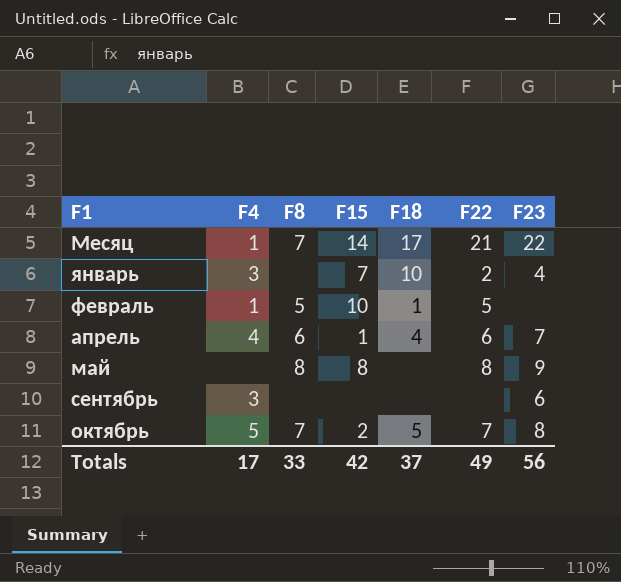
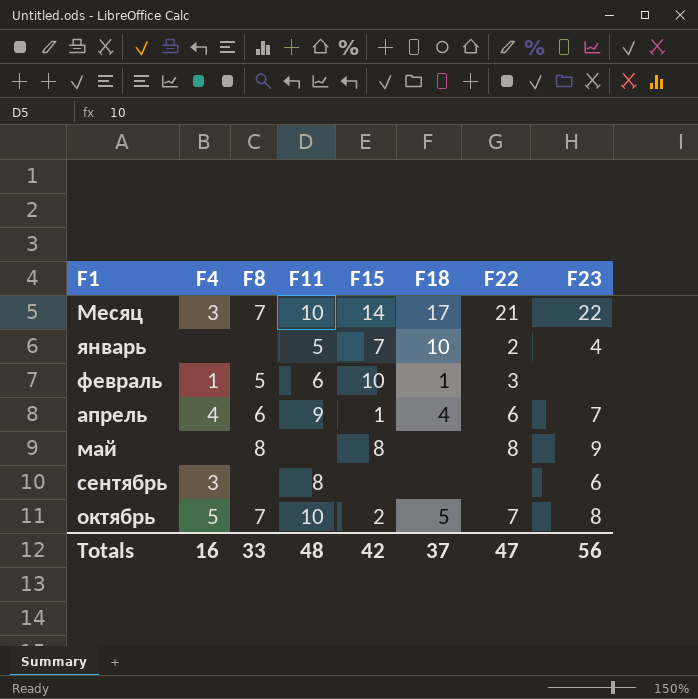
column F11 | position: none -> 4
Месяц | F4: 1 -> 3
январь | F4: 3 -> none
февраль | F22: 5 -> 3
Totals | F4: 17 -> 16
Totals | F22: 49 -> 47

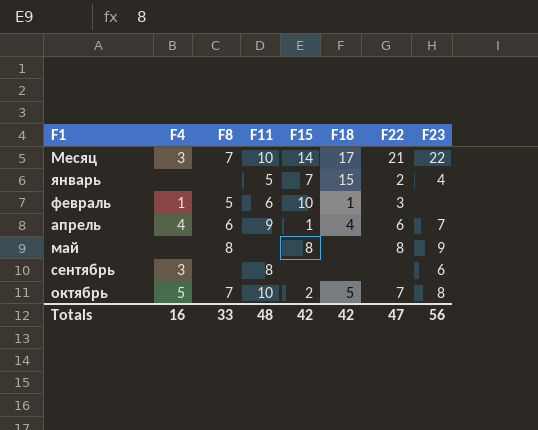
январь | F18: 10 -> 15
Totals | F18: 37 -> 42

